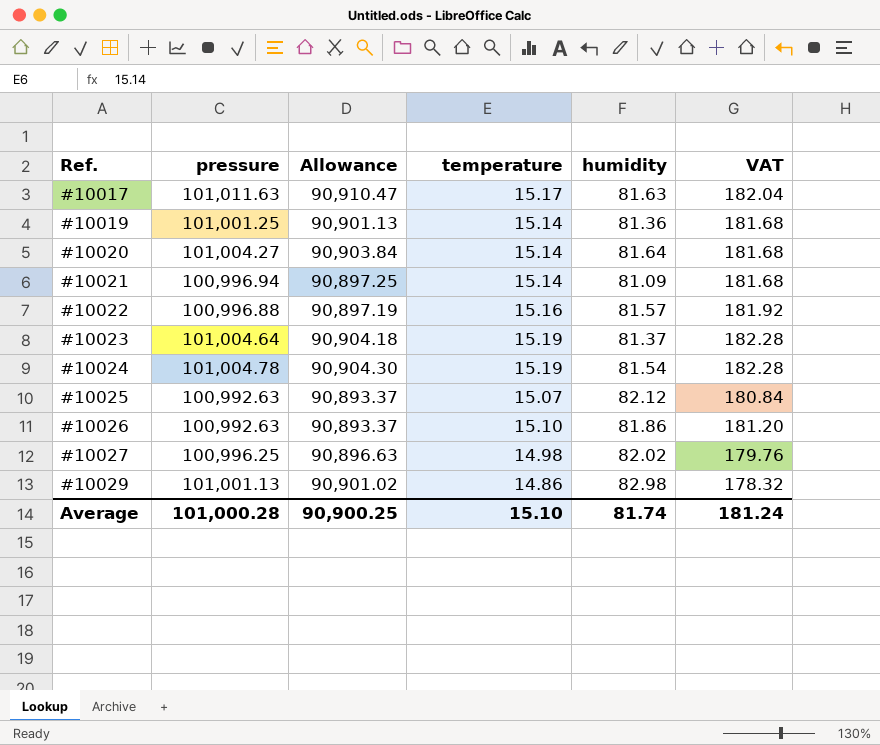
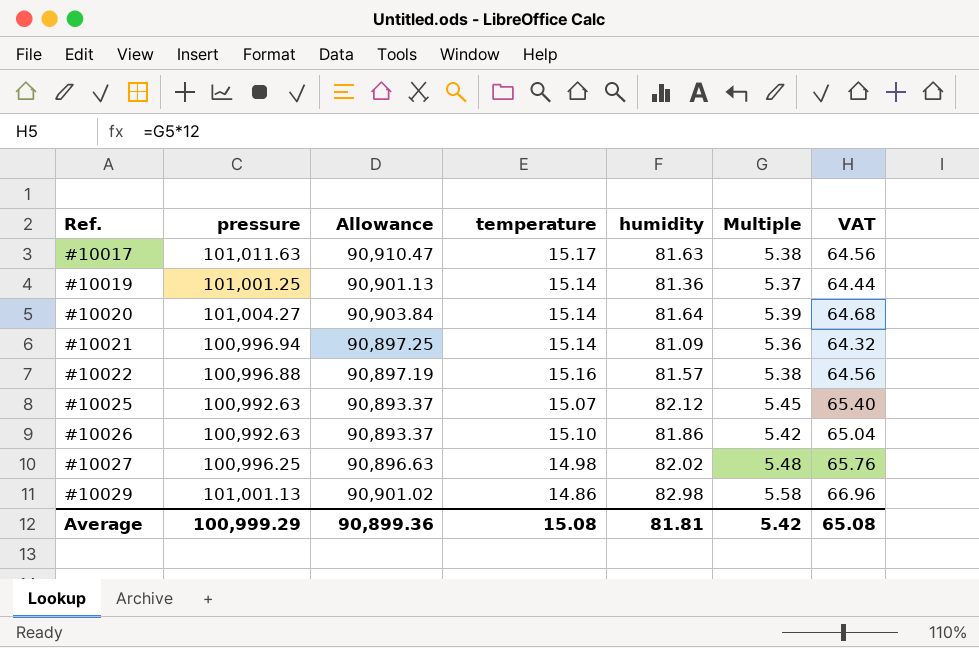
column Multiple | formula: none -> [humidity] / [temperature]
column VAT | formula: [temperature] * 12 -> [Multiple] * 12
row #10023: 101,004.64 | 90,904.18 | 15.19 | 81.37 | 182.28 -> none
row #10024: 101,004.78 | 90,904.30 | 15.19 | 81.54 | 182.28 -> none
Average | pressure: 101,000.28 -> 100,999.29
Average | Allowance: 90,900.25 -> 90,899.36
Average | temperature: 15.10 -> 15.08
Average | humidity: 81.74 -> 81.81
Average | VAT: 181.24 -> 65.08

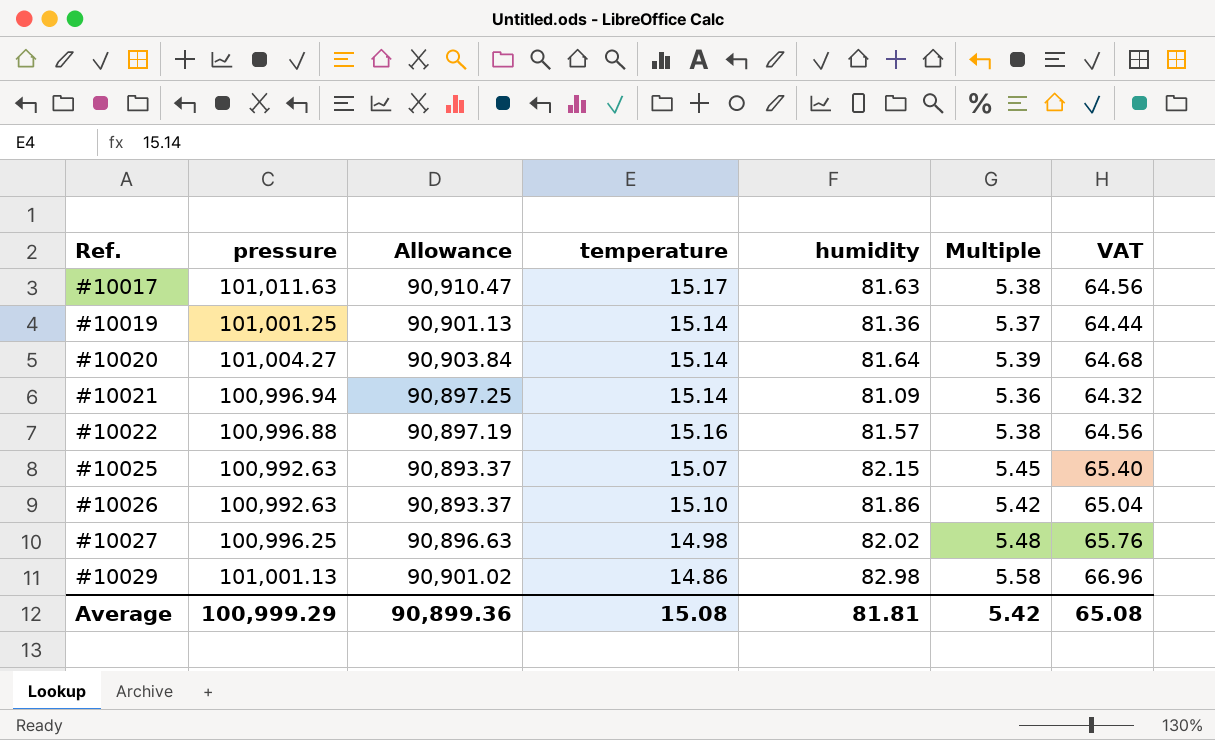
#10025 | humidity: 82.12 -> 82.15

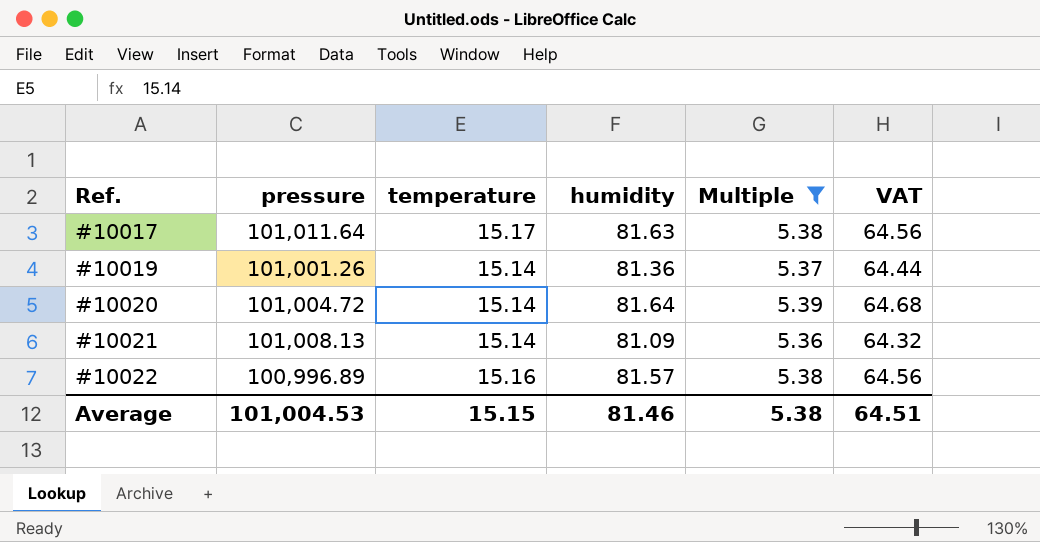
filter: none -> Multiple <= 5.39
column Allowance | formula: [pressure] * 0.9 -> none
#10017 | pressure: 101,011.63 -> 101,011.64
#10019 | pressure: 101,001.25 -> 101,001.26
#10020 | pressure: 101,004.27 -> 101,004.72
#10021 | pressure: 100,996.94 -> 101,008.13
#10022 | pressure: 100,996.88 -> 100,996.89
Average | pressure: 100,999.29 -> 101,004.53
Average | temperature: 15.08 -> 15.15
Average | humidity: 81.81 -> 81.46
Average | Multiple: 5.42 -> 5.38
Average | VAT: 65.08 -> 64.51

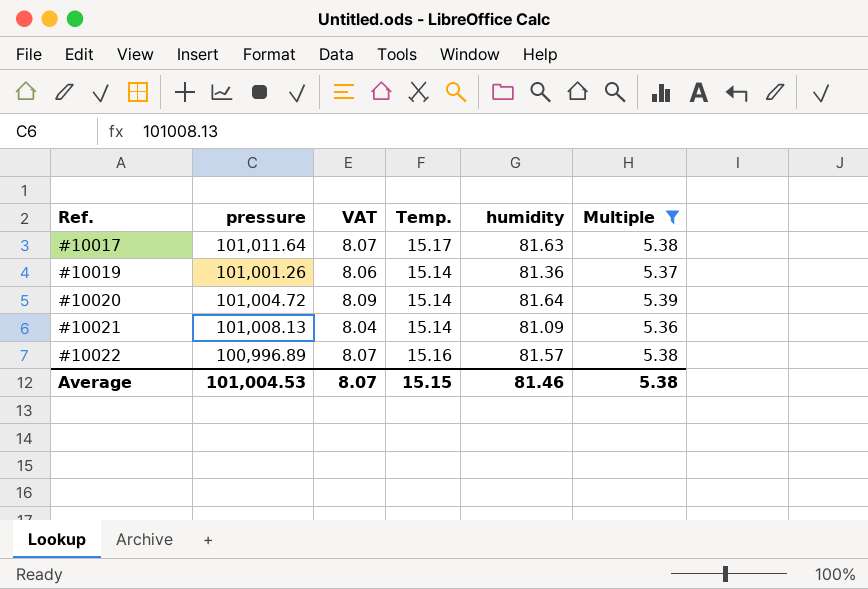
column VAT | formula: [Multiple] * 12 -> [Multiple] * 1.5
column VAT | position: 6 -> 3
column name: temperature -> Temp.
Average | VAT: 64.51 -> 8.07

